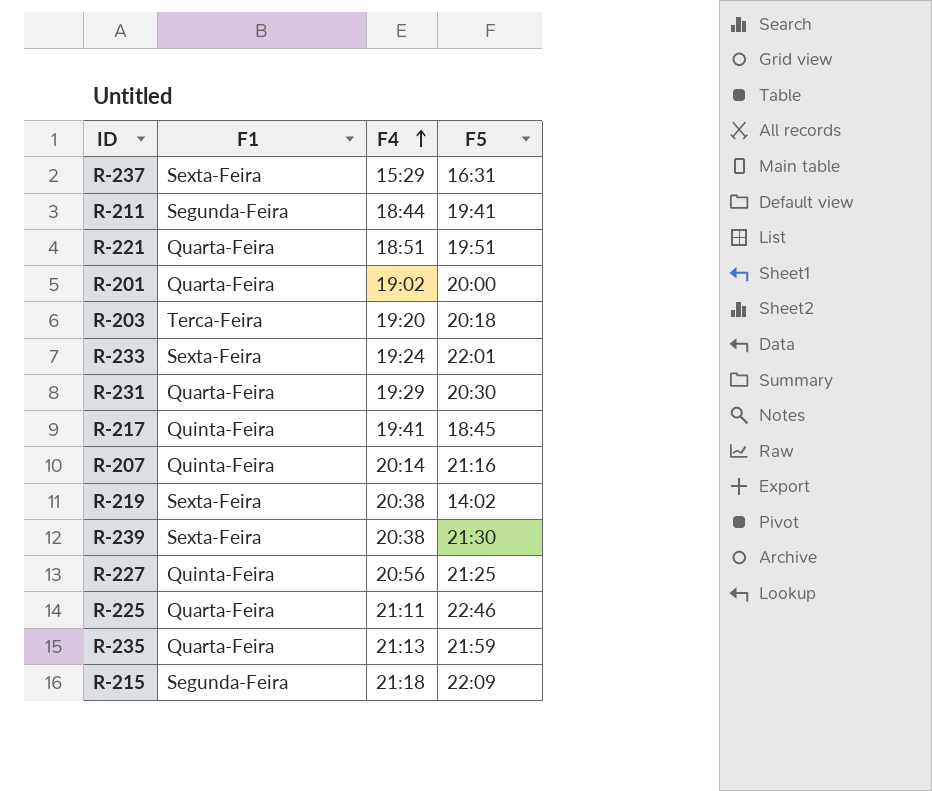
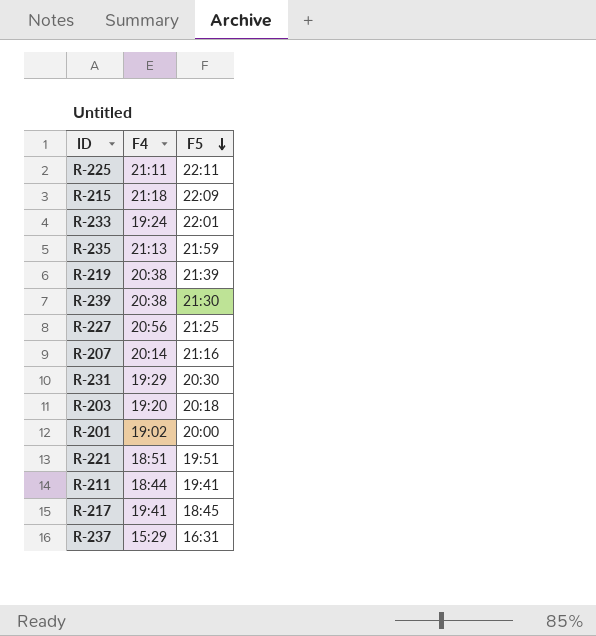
row order: F4 ascending -> F5 descending
column F1 | position: 2 -> none
R-225 | F5: 22:46 -> 22:11
R-219 | F5: 14:02 -> 21:39

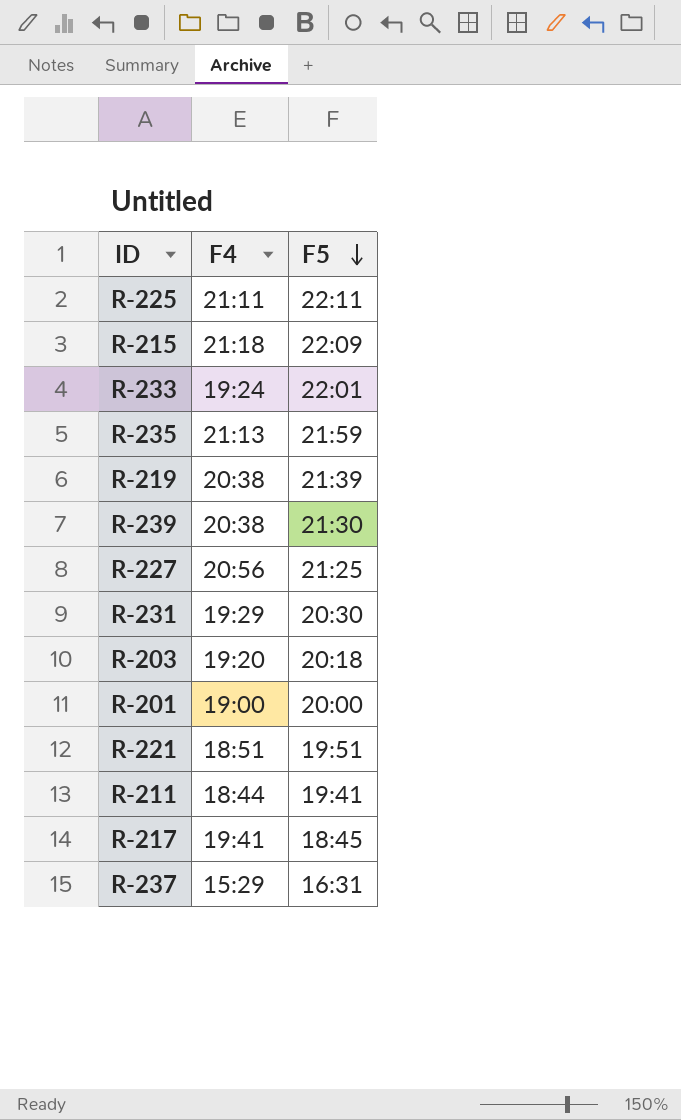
row R-207: 20:14 | 21:16 -> none
R-201 | F4: 19:02 -> 19:00

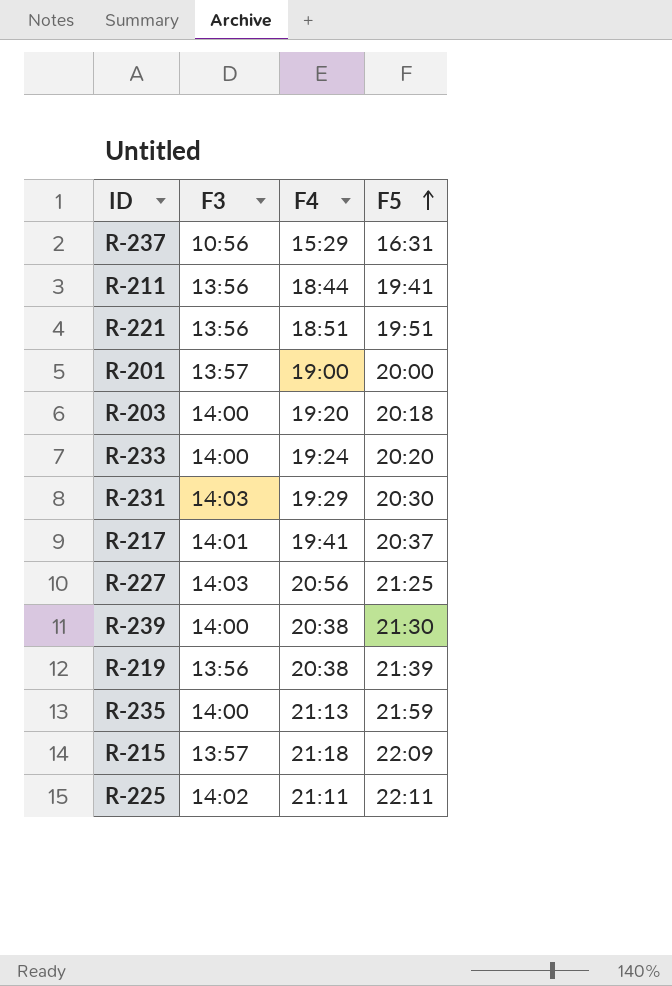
row order: F5 descending -> F5 ascending
column F3 | position: none -> 2
R-233 | F5: 22:01 -> 20:20
R-217 | F5: 18:45 -> 20:37

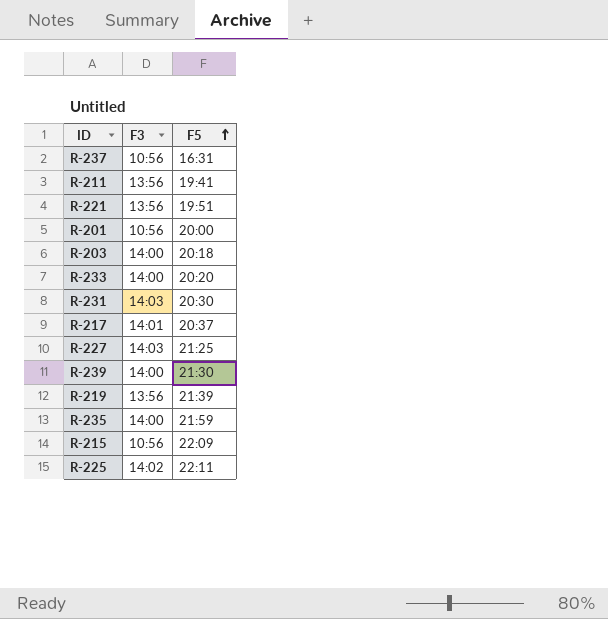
column F4 | position: 3 -> none
R-201 | F3: 13:57 -> 10:56
R-215 | F3: 13:57 -> 10:56

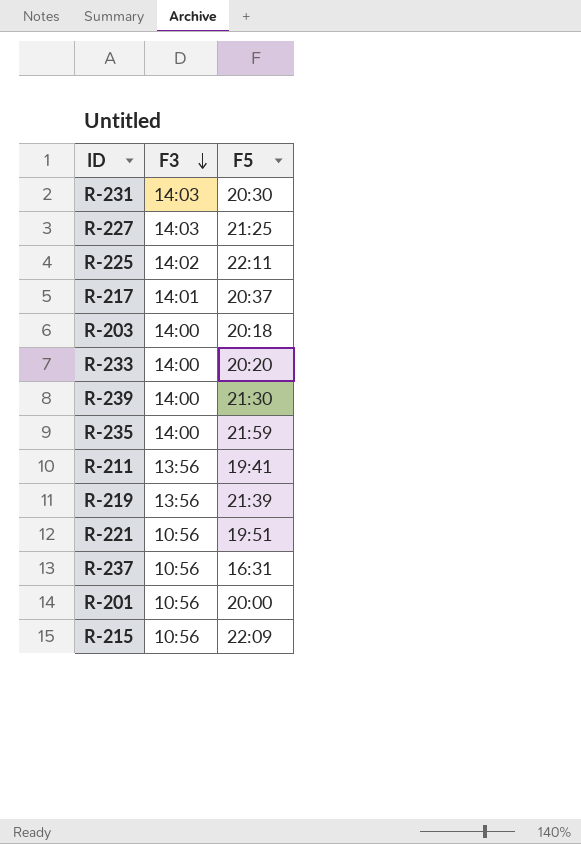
row order: F5 ascending -> F3 descending
R-221 | F3: 13:56 -> 10:56

